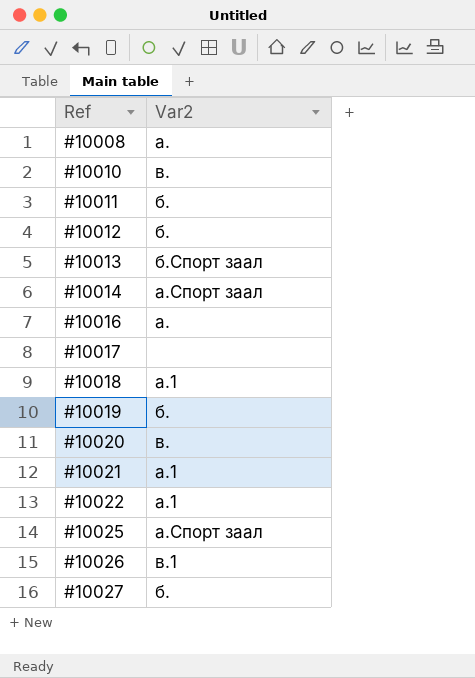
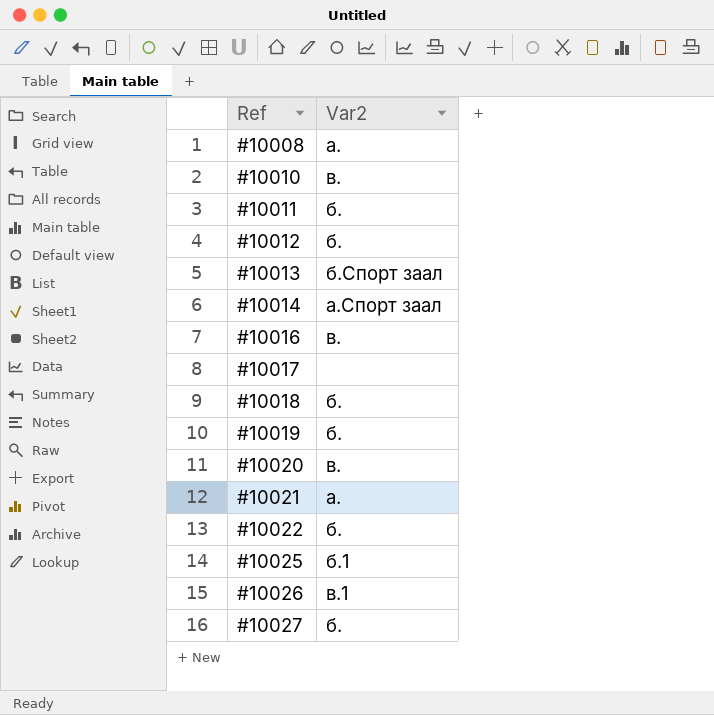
#10016 | Var2: а. -> в.
#10018 | Var2: а.1 -> б.
#10021 | Var2: а.1 -> а.
#10022 | Var2: а.1 -> б.
#10025 | Var2: а.Спорт заал -> б.1

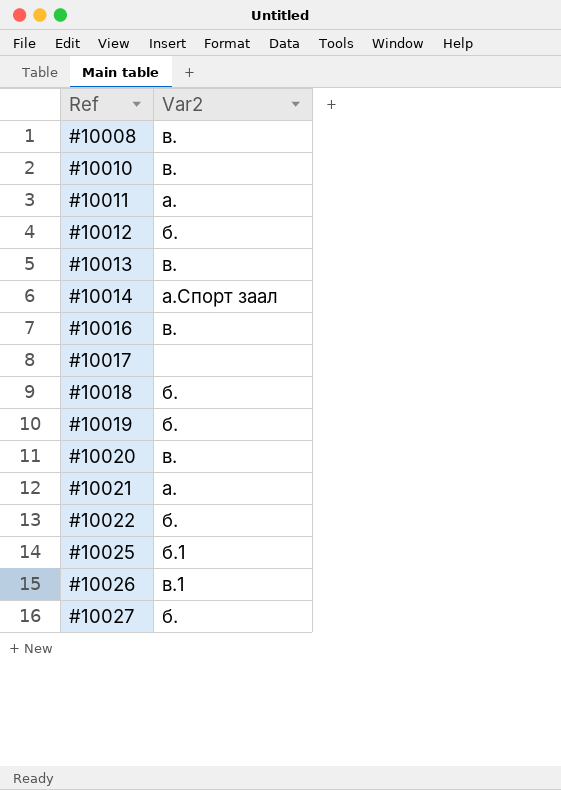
#10008 | Var2: а. -> в.
#10011 | Var2: б. -> а.
#10013 | Var2: б.Спорт заал -> в.

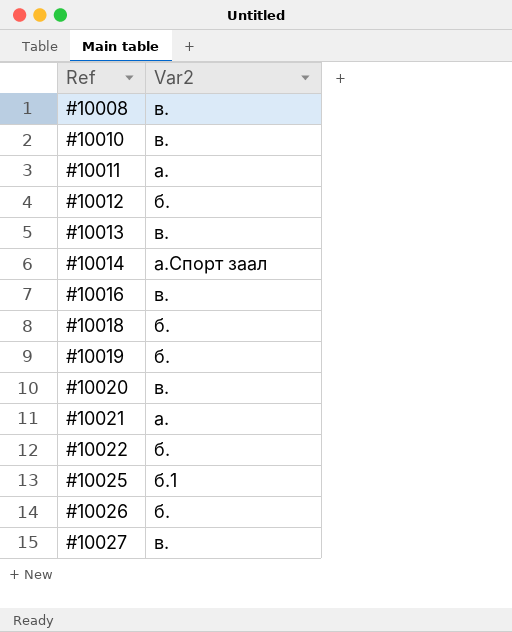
row #10017: none -> none
#10026 | Var2: в.1 -> б.
#10027 | Var2: б. -> в.

